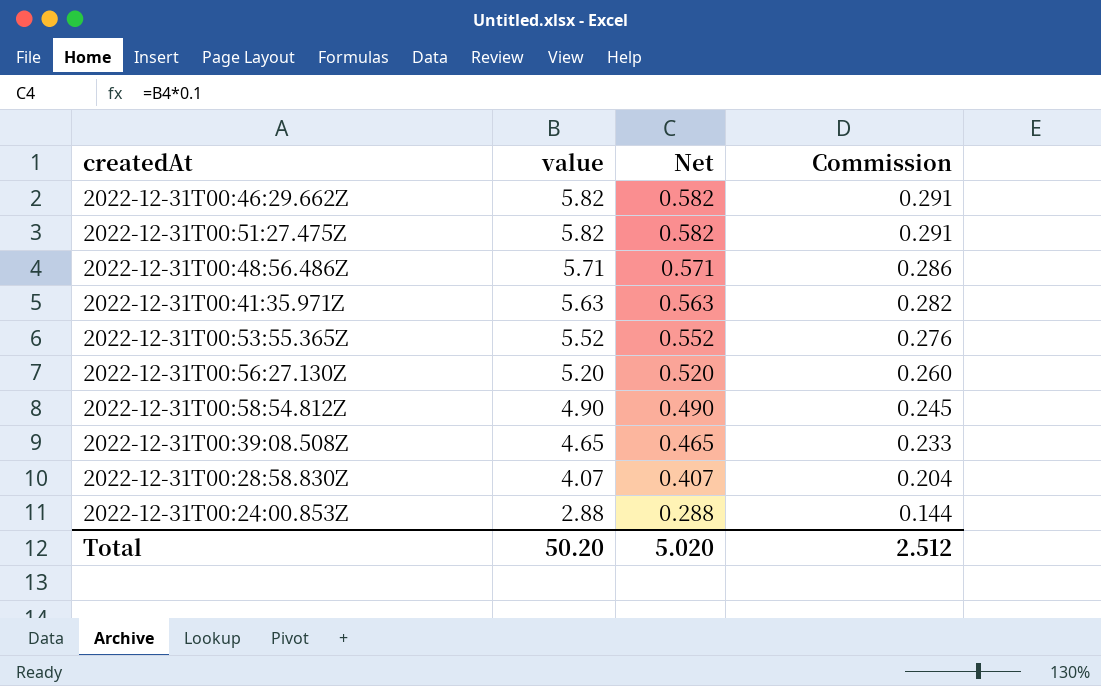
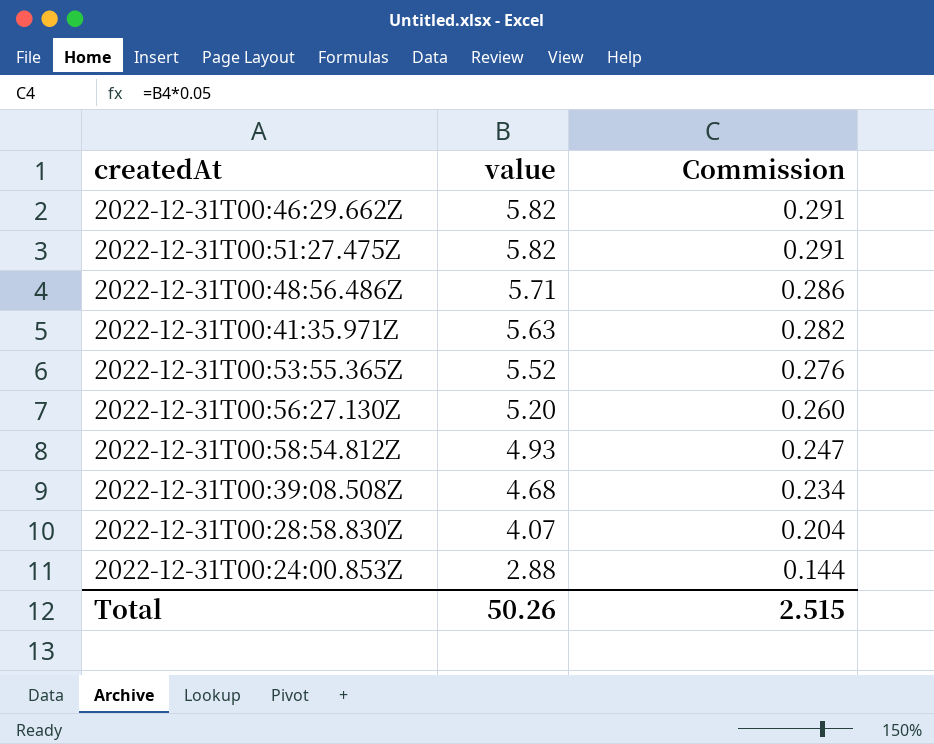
column Net | formula: [value] * 0.1 -> none
2022-12-31T00:58:54.812Z | value: 4.90 -> 4.93
2022-12-31T00:58:54.812Z | Commission: 0.245 -> 0.247
2022-12-31T00:39:08.508Z | value: 4.65 -> 4.68
2022-12-31T00:39:08.508Z | Commission: 0.233 -> 0.234
Total | value: 50.20 -> 50.26
Total | Commission: 2.512 -> 2.515

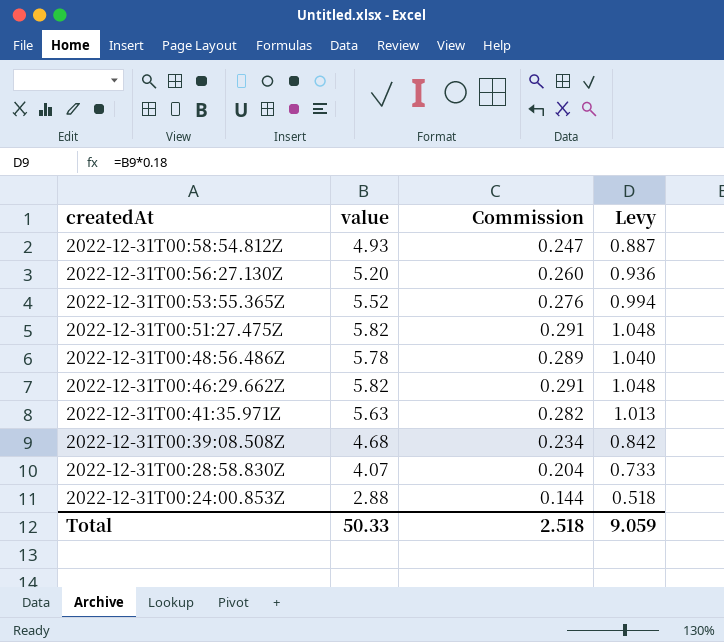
row order: value descending -> createdAt descending
column Levy | formula: none -> [value] * 0.18
2022-12-31T00:48:56.486Z | value: 5.71 -> 5.78
2022-12-31T00:48:56.486Z | Commission: 0.286 -> 0.289
Total | value: 50.26 -> 50.33
Total | Commission: 2.515 -> 2.518

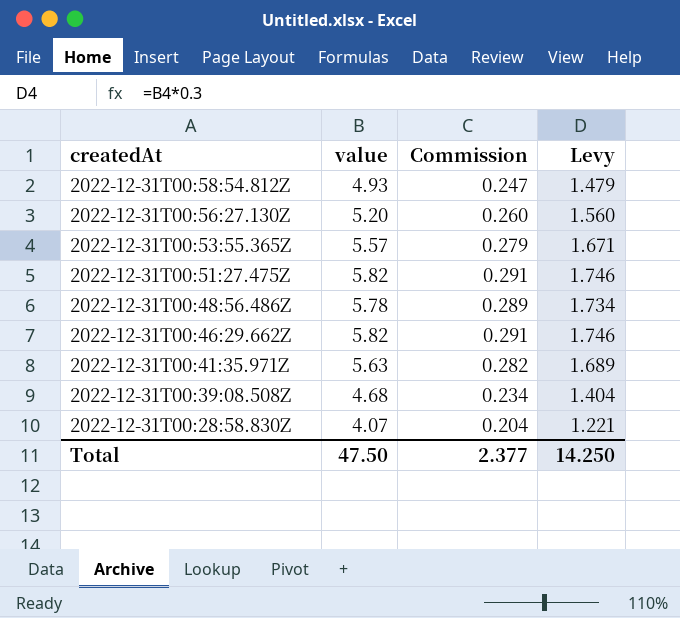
column Levy | formula: [value] * 0.18 -> [value] * 0.3
row 2022-12-31T00:24:00.853Z: 2.88 | 0.144 | 0.518 -> none
2022-12-31T00:53:55.365Z | value: 5.52 -> 5.57
2022-12-31T00:53:55.365Z | Commission: 0.276 -> 0.279
Total | value: 50.33 -> 47.50
Total | Commission: 2.518 -> 2.377
Total | Levy: 9.059 -> 14.250

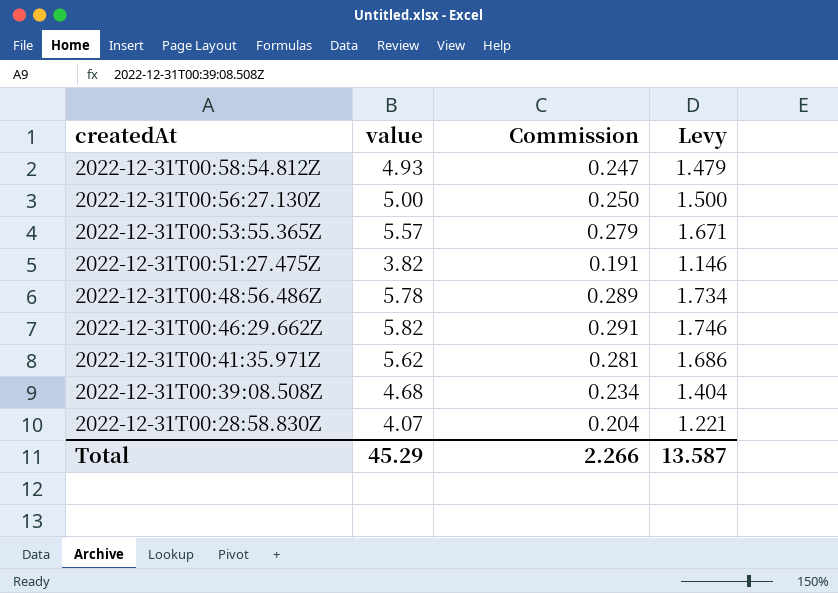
2022-12-31T00:56:27.130Z | value: 5.20 -> 5.00
2022-12-31T00:56:27.130Z | Commission: 0.260 -> 0.250
2022-12-31T00:56:27.130Z | Levy: 1.560 -> 1.500
2022-12-31T00:51:27.475Z | value: 5.82 -> 3.82
2022-12-31T00:51:27.475Z | Commission: 0.291 -> 0.191
2022-12-31T00:51:27.475Z | Levy: 1.746 -> 1.146
2022-12-31T00:41:35.971Z | value: 5.63 -> 5.62
2022-12-31T00:41:35.971Z | Commission: 0.282 -> 0.281
2022-12-31T00:41:35.971Z | Levy: 1.689 -> 1.686
Total | value: 47.50 -> 45.29
Total | Commission: 2.377 -> 2.266
Total | Levy: 14.250 -> 13.587

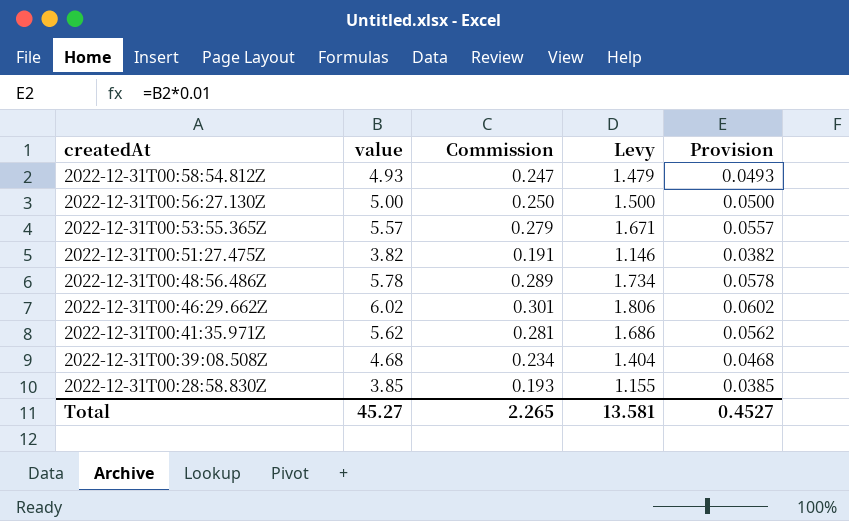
column Provision | formula: none -> [value] * 0.01
2022-12-31T00:46:29.662Z | value: 5.82 -> 6.02
2022-12-31T00:46:29.662Z | Commission: 0.291 -> 0.301
2022-12-31T00:46:29.662Z | Levy: 1.746 -> 1.806
2022-12-31T00:28:58.830Z | value: 4.07 -> 3.85
2022-12-31T00:28:58.830Z | Commission: 0.204 -> 0.193
2022-12-31T00:28:58.830Z | Levy: 1.221 -> 1.155
Total | value: 45.29 -> 45.27
Total | Commission: 2.266 -> 2.265
Total | Levy: 13.587 -> 13.581

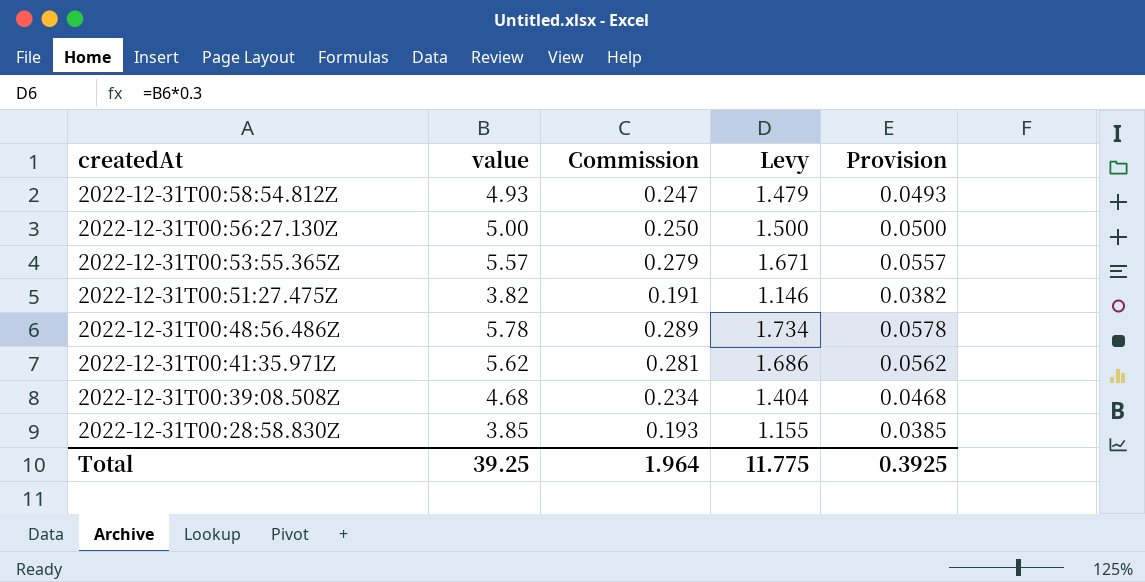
row 2022-12-31T00:46:29.662Z: 6.02 | 0.301 | 1.806 | 0.0602 -> none
Total | value: 45.27 -> 39.25
Total | Commission: 2.265 -> 1.964
Total | Levy: 13.581 -> 11.775
Total | Provision: 0.4527 -> 0.3925

